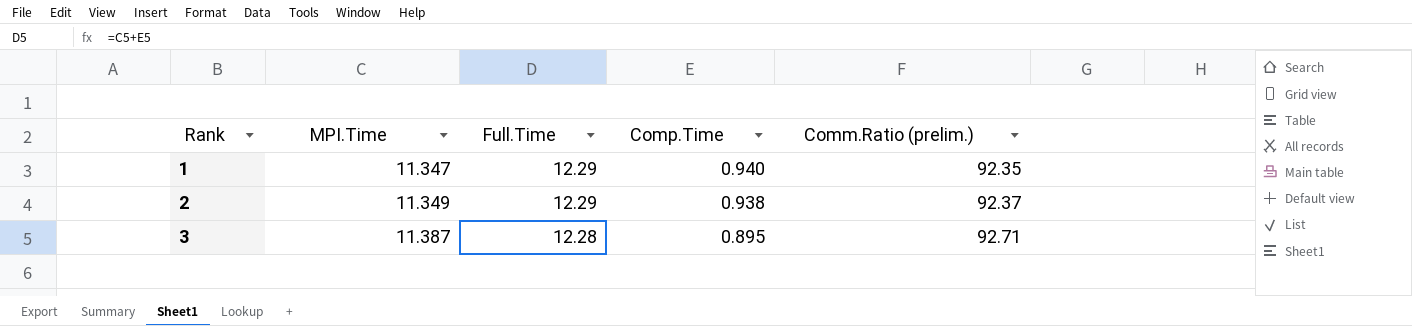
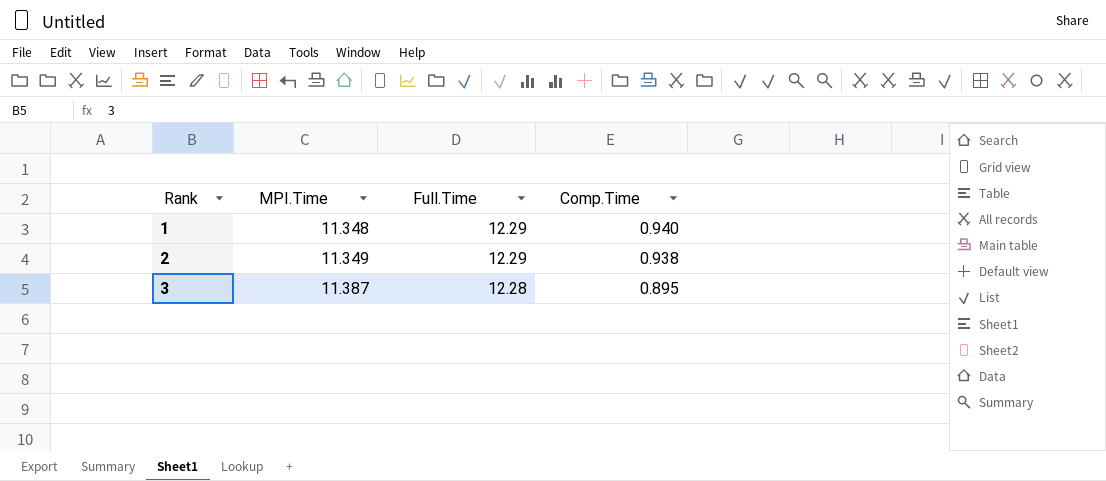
column Comm.Ratio (prelim.) | position: 5 -> none
1 | MPI.Time: 11.347 -> 11.348

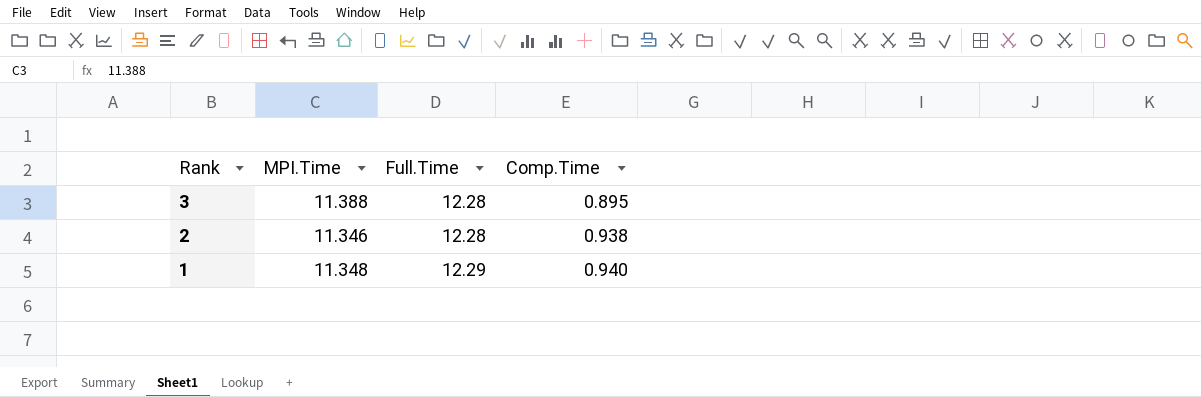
row order: Rank ascending -> Rank descending
3 | MPI.Time: 11.387 -> 11.388
2 | MPI.Time: 11.349 -> 11.346
2 | Full.Time: 12.29 -> 12.28

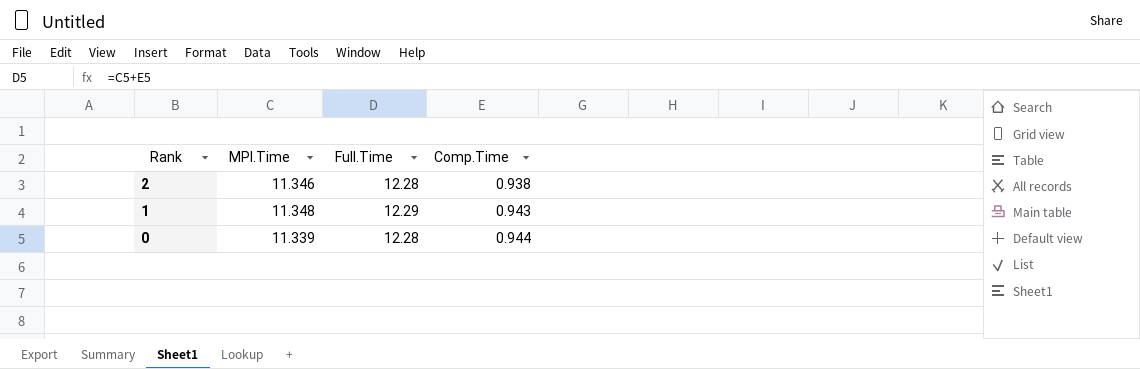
row 3: 11.388 | 12.28 | 0.895 -> none
1 | Comp.Time: 0.940 -> 0.943
row 0: none -> 11.339 | 12.28 | 0.944

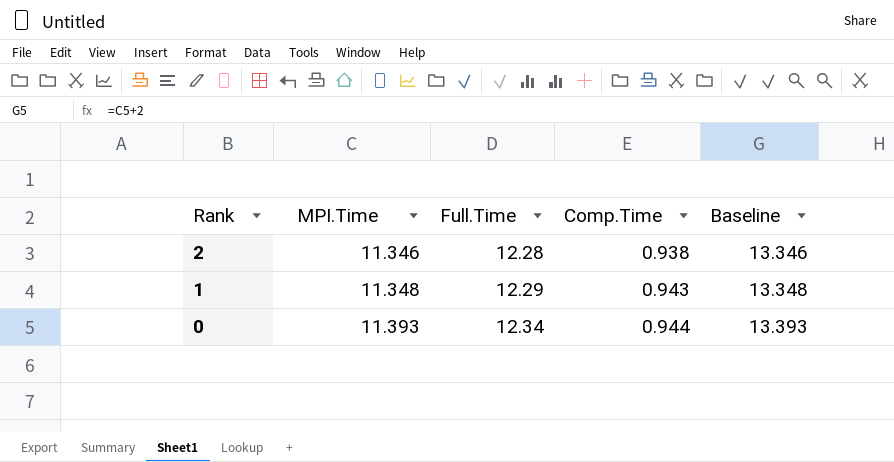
column Baseline | formula: none -> [MPI.Time] + 2
0 | MPI.Time: 11.339 -> 11.393
0 | Full.Time: 12.28 -> 12.34

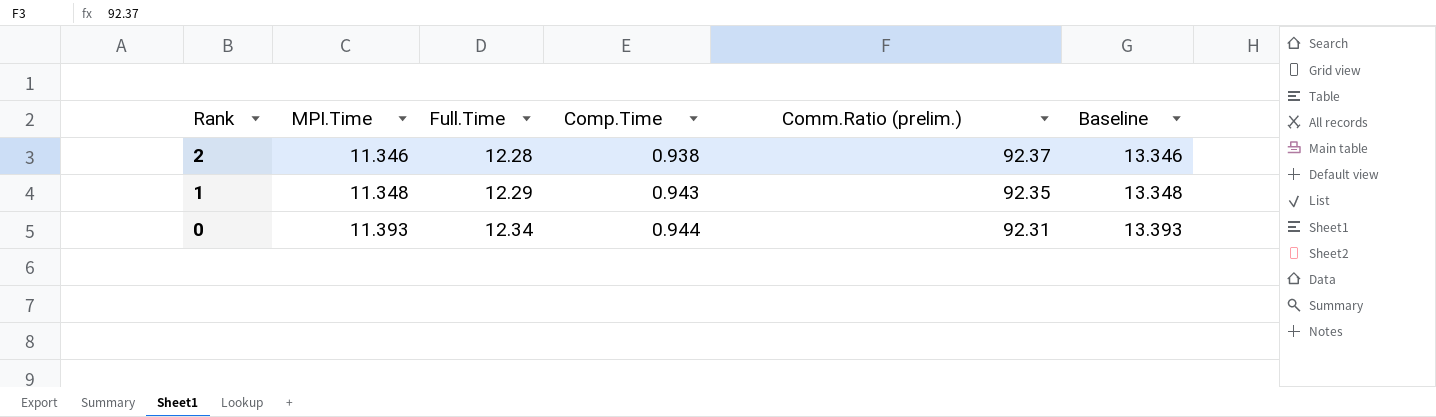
column Comm.Ratio (prelim.) | position: none -> 5

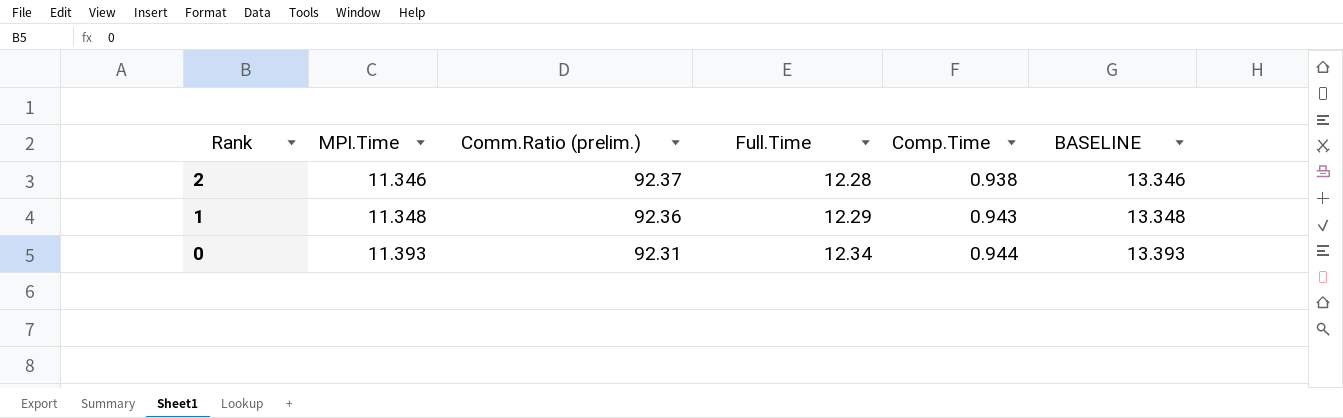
column Comm.Ratio (prelim.) | position: 5 -> 3
column name: Baseline -> BASELINE
1 | Comm.Ratio (prelim.): 92.35 -> 92.36

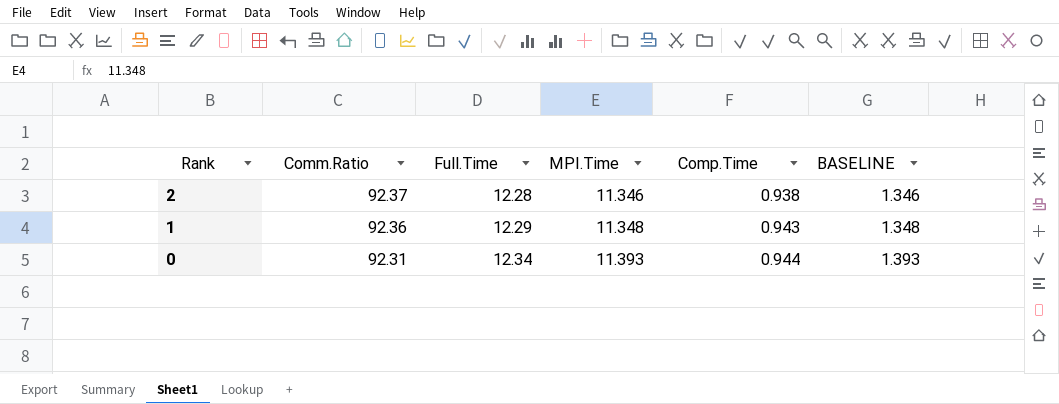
column name: Comm.Ratio (prelim.) -> Comm.Ratio
column MPI.Time | position: 2 -> 4
column BASELINE | formula: [MPI.Time] + 2 -> [MPI.Time] - 10

